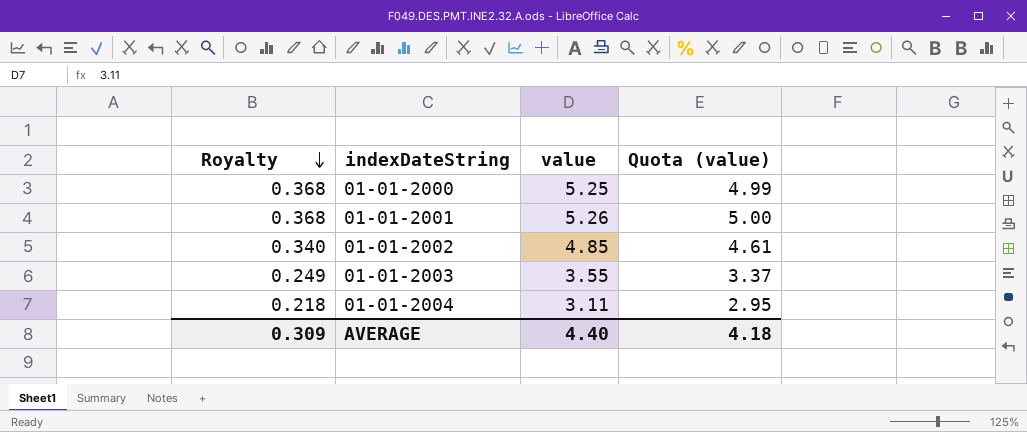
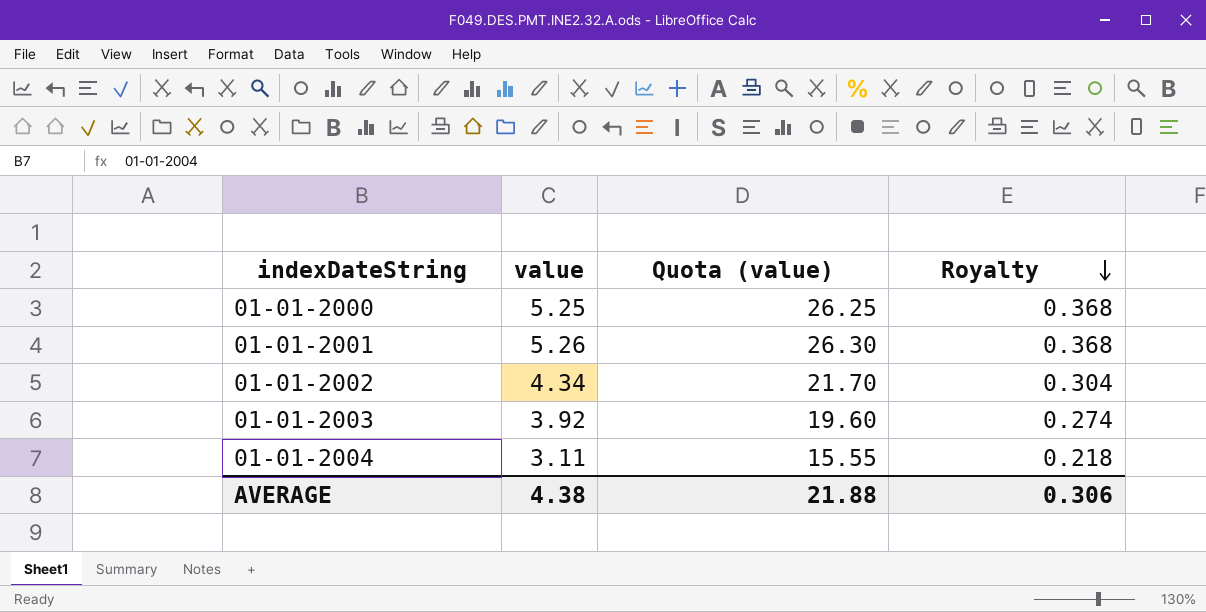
column Quota (value) | formula: [value] * 0.95 -> [value] * 5
column Royalty | position: 1 -> 4
01-01-2002 | value: 4.85 -> 4.34
01-01-2002 | Royalty: 0.340 -> 0.304
01-01-2003 | value: 3.55 -> 3.92
01-01-2003 | Royalty: 0.249 -> 0.274
AVERAGE | value: 4.40 -> 4.38
AVERAGE | Quota (value): 4.18 -> 21.88
AVERAGE | Royalty: 0.309 -> 0.306

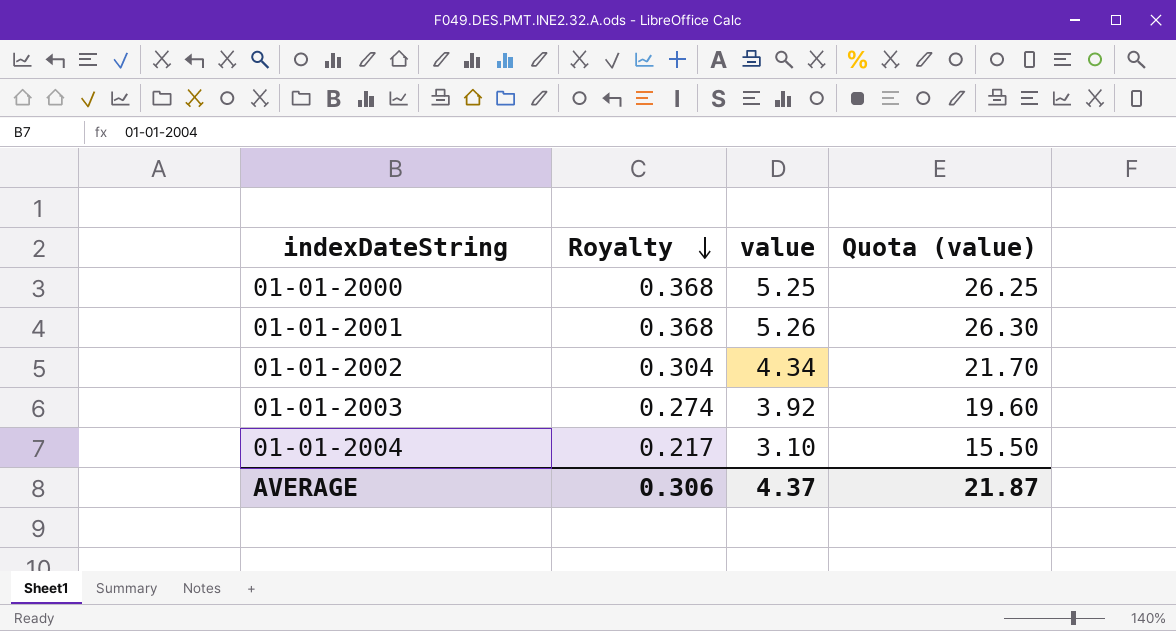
column Royalty | position: 4 -> 2
01-01-2004 | Royalty: 0.218 -> 0.217
01-01-2004 | value: 3.11 -> 3.10
01-01-2004 | Quota (value): 15.55 -> 15.50
AVERAGE | value: 4.38 -> 4.37
AVERAGE | Quota (value): 21.88 -> 21.87

